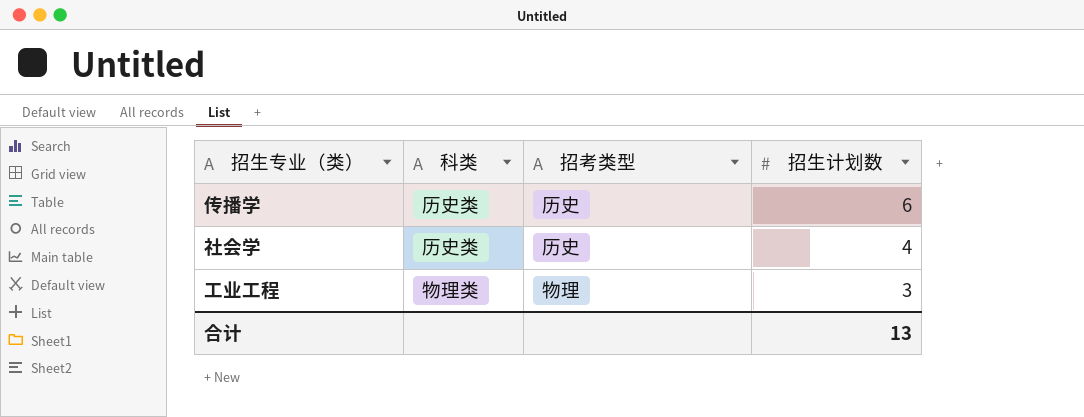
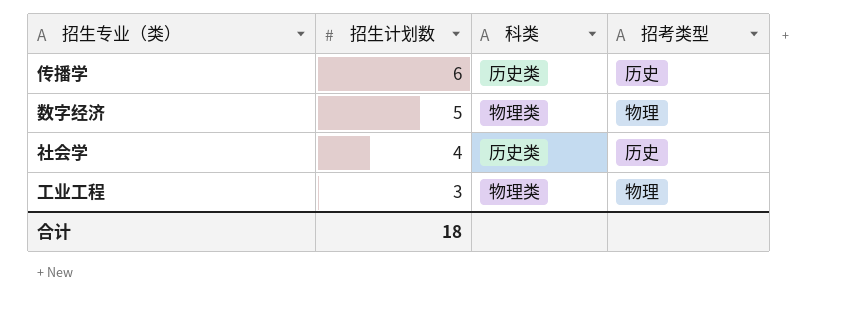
column 招生计划数 | position: 4 -> 2
row 数字经济: none -> 5 | 物理类 | 物理
合计 | 招生计划数: 13 -> 18

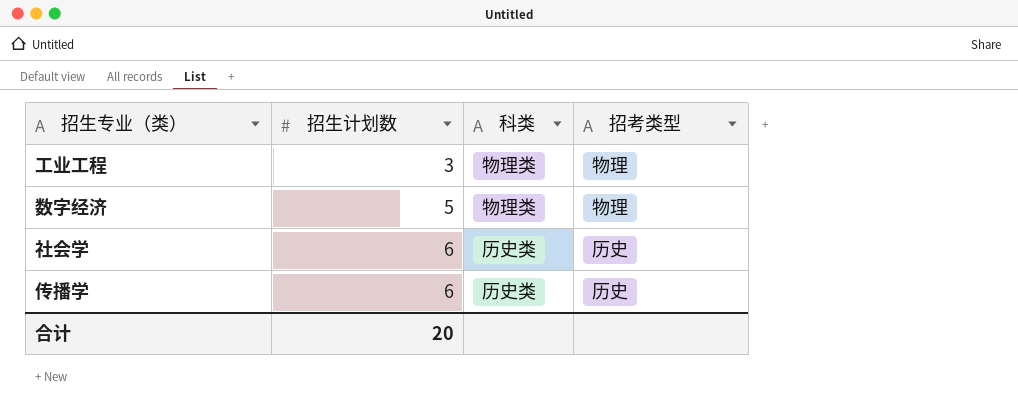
row order: 招生计划数 descending -> 招生计划数 ascending
社会学 | 招生计划数: 4 -> 6
合计 | 招生计划数: 18 -> 20

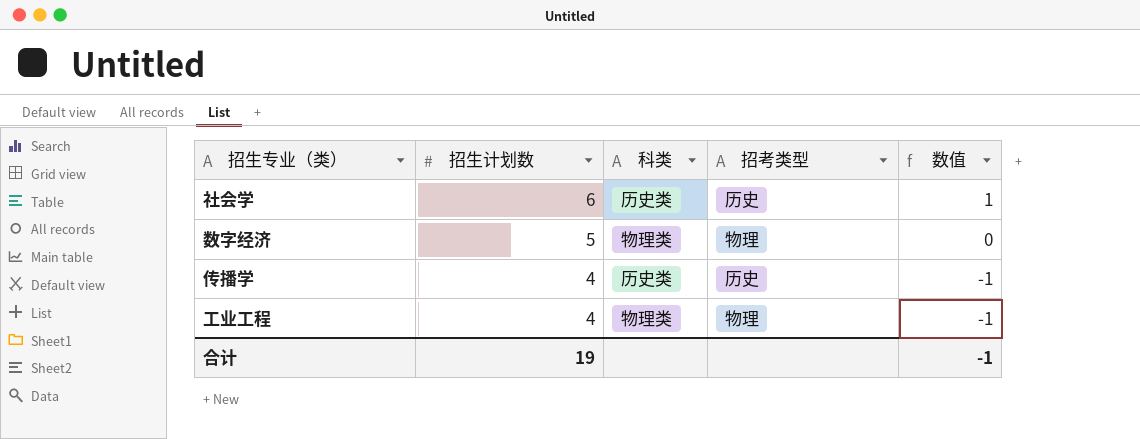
row order: 招生计划数 ascending -> 招生计划数 descending
column 数值 | formula: none -> [招生计划数] - 5
传播学 | 招生计划数: 6 -> 4
工业工程 | 招生计划数: 3 -> 4
合计 | 招生计划数: 20 -> 19

